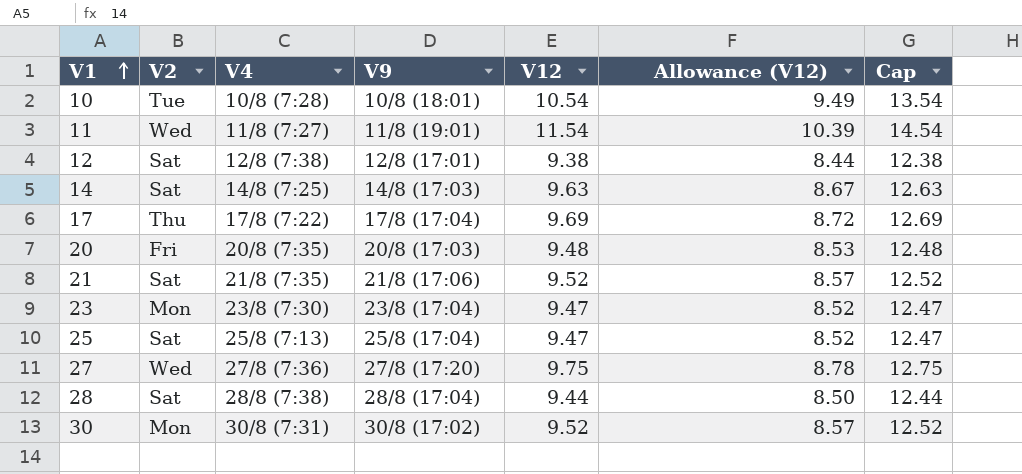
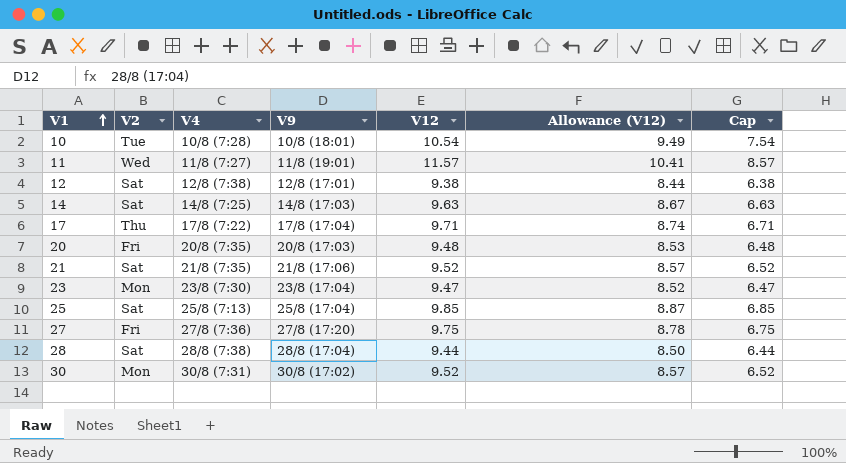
column Cap | formula: [V12] + 3 -> [V12] - 3
11 | V12: 11.54 -> 11.57
11 | Allowance (V12): 10.39 -> 10.41
17 | V12: 9.69 -> 9.71
17 | Allowance (V12): 8.72 -> 8.74
25 | V12: 9.47 -> 9.85
25 | Allowance (V12): 8.52 -> 8.87
27 | V2: Wed -> Fri

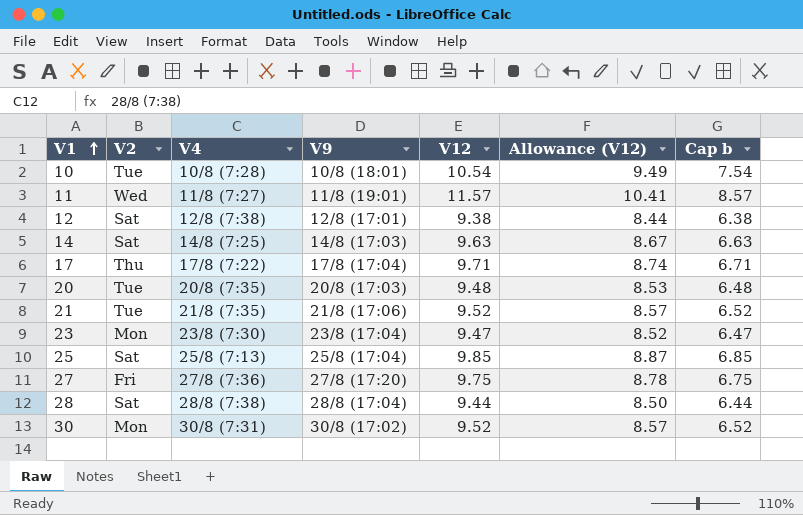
column name: Cap -> Cap b
20 | V2: Fri -> Tue
21 | V2: Sat -> Tue

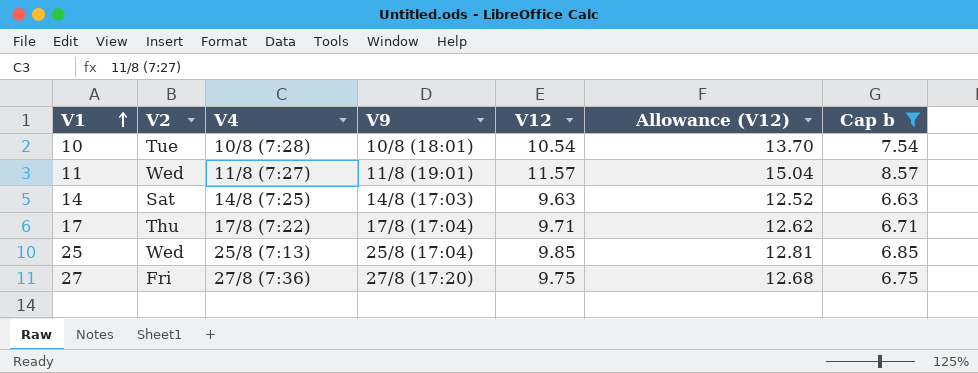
filter: none -> Cap b >= 6.63
column Allowance (V12) | formula: [V12] * 0.9 -> [V12] * 1.3
25 | V2: Sat -> Wed

